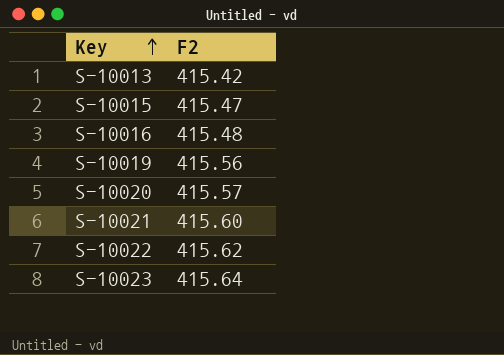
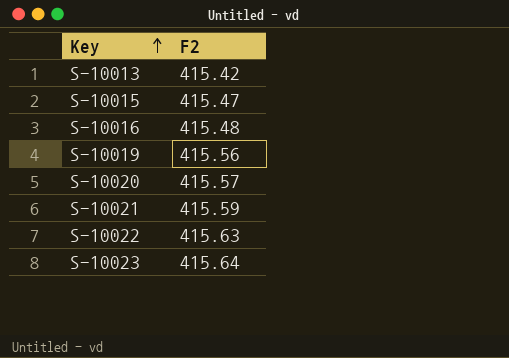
S-10021 | F2: 415.60 -> 415.59
S-10022 | F2: 415.62 -> 415.63

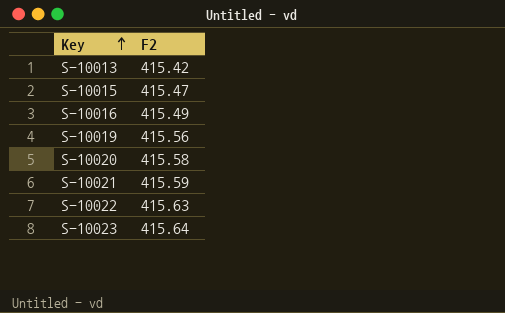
S-10016 | F2: 415.48 -> 415.49
S-10020 | F2: 415.57 -> 415.58

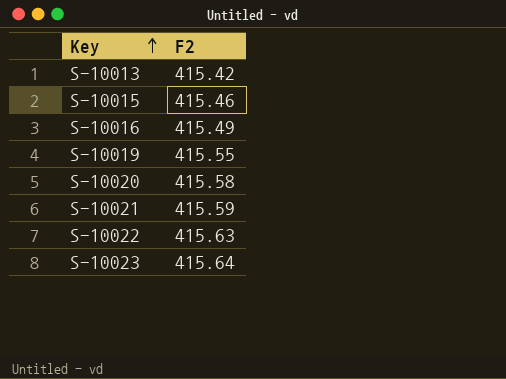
S-10015 | F2: 415.47 -> 415.46
S-10019 | F2: 415.56 -> 415.55

